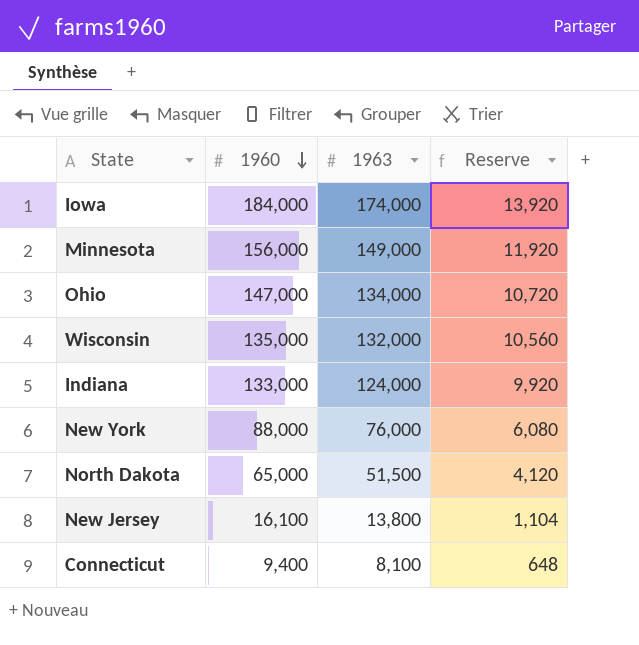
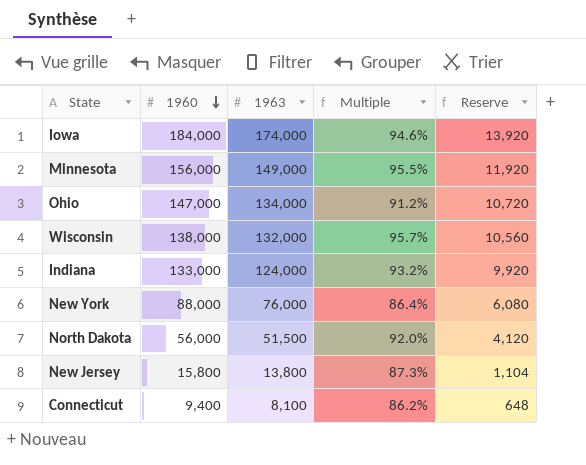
column Multiple | formula: none -> [1963] / [1960]
Wisconsin | 1960: 135,000 -> 138,000
North Dakota | 1960: 65,000 -> 56,000
New Jersey | 1960: 16,100 -> 15,800

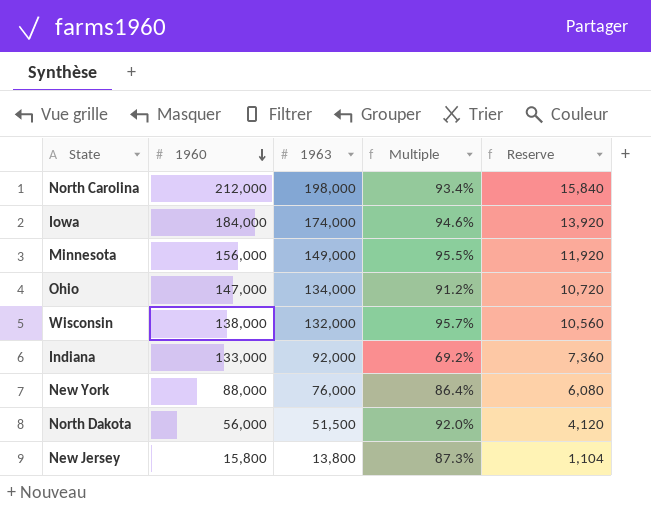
row Connecticut: 9,400 | 8,100 | 86.2% | 648 -> none
row North Carolina: none -> 212,000 | 198,000 | 93.4% | 15,840
Indiana | 1963: 124,000 -> 92,000
Indiana | Multiple: 93.2% -> 69.2%
Indiana | Reserve: 9,920 -> 7,360

